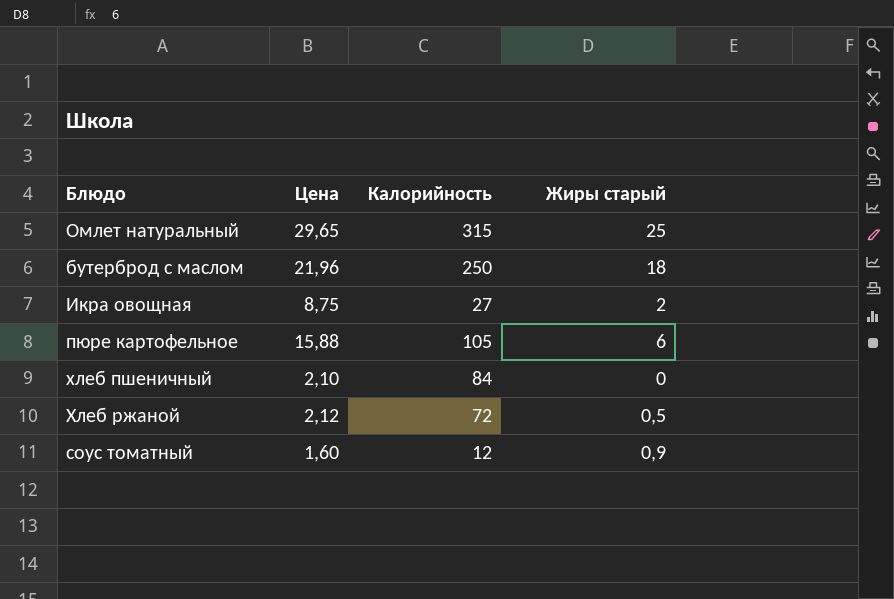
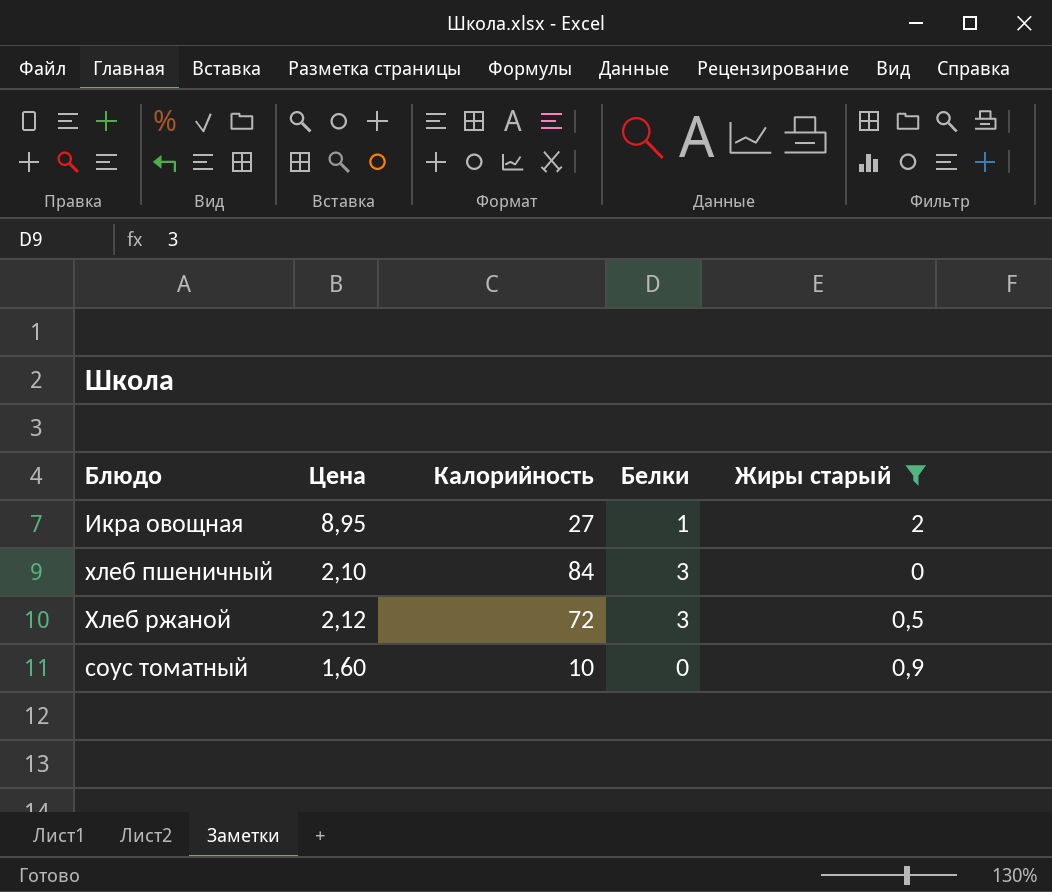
filter: none -> Жиры старый <= 2
column Белки | position: none -> 4
Икра овощная | Цена: 8,75 -> 8,95
соус томатный | Калорийность: 12 -> 10

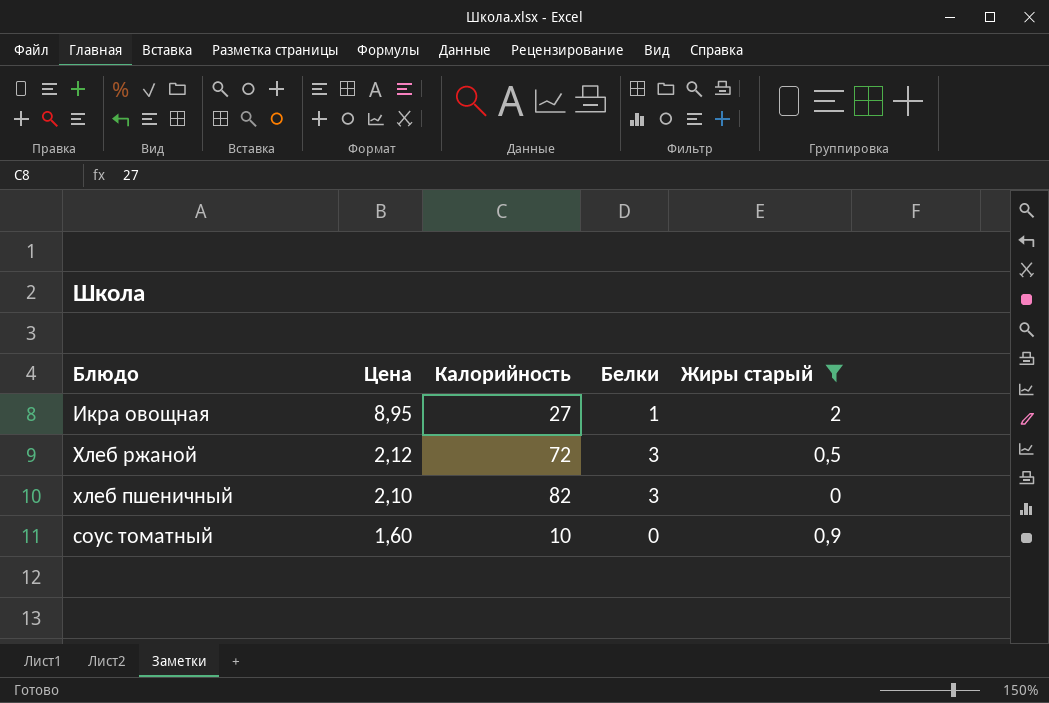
row order: none -> Цена descending
хлеб пшеничный | Калорийность: 84 -> 82

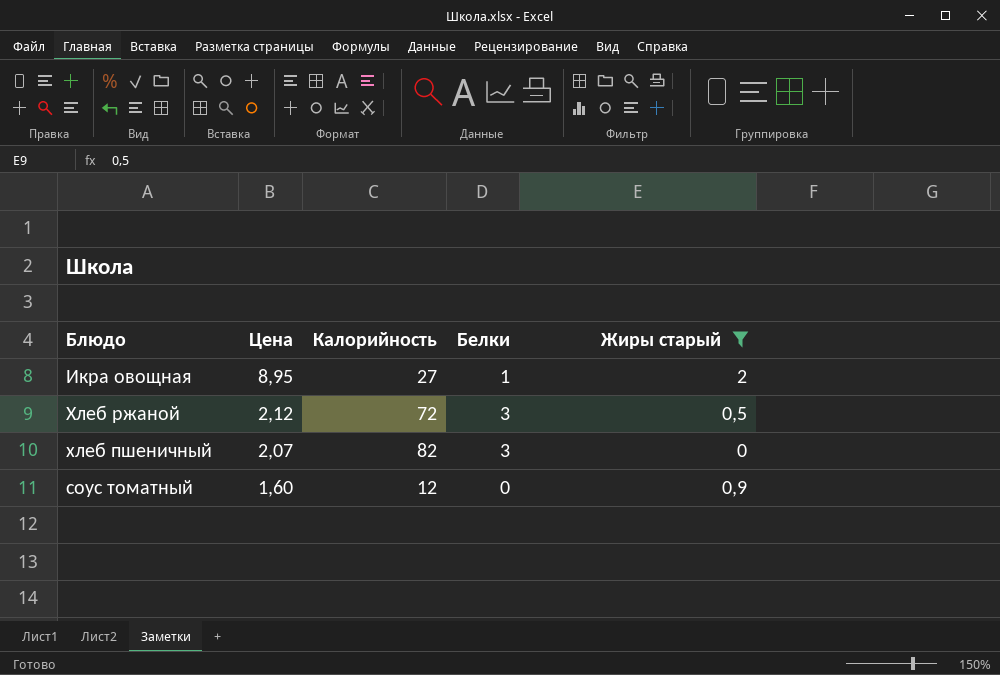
хлеб пшеничный | Цена: 2,10 -> 2,07
соус томатный | Калорийность: 10 -> 12

